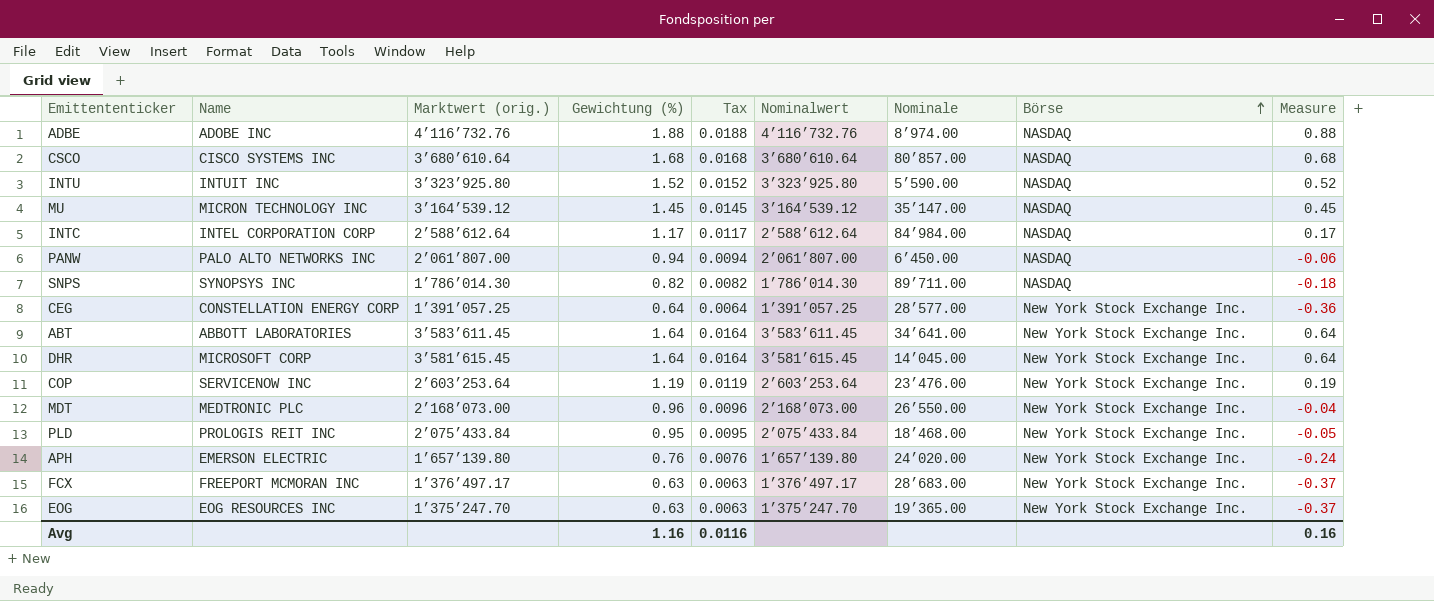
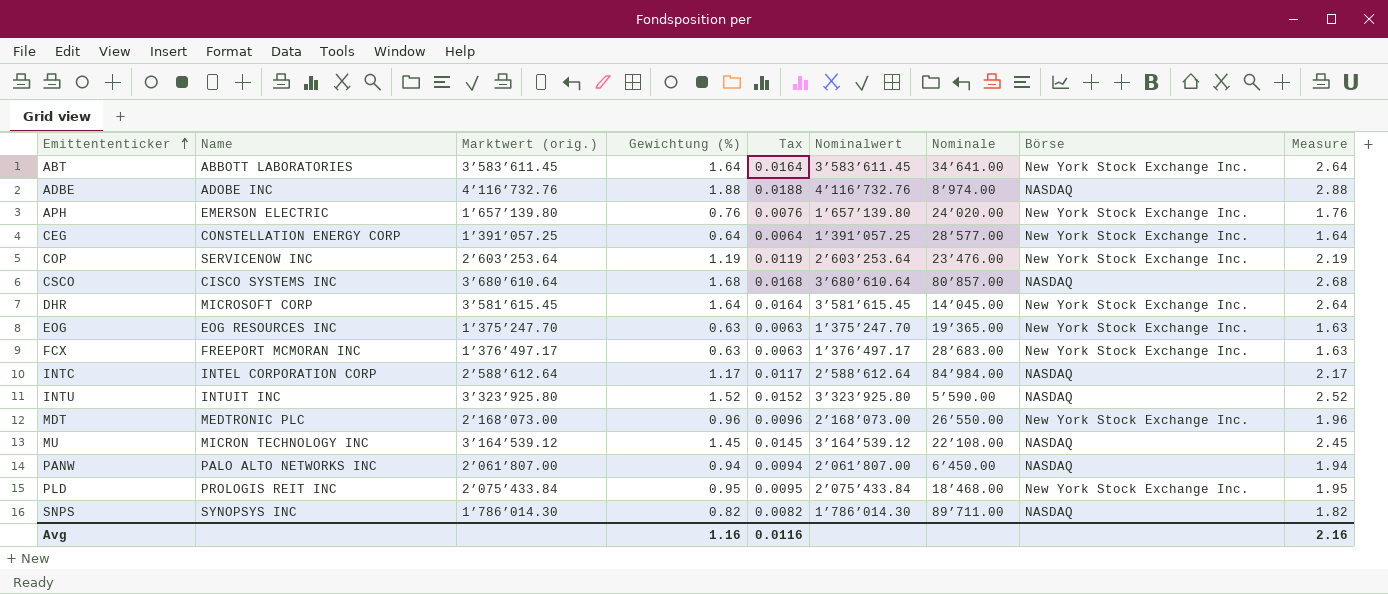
row order: Börse ascending -> Emittententicker ascending
column Measure | formula: [Gewichtung (%)] - 1 -> [Gewichtung (%)] + 1
MU | Nominale: 35’147.00 -> 22’108.00
Avg | Measure: 0.16 -> 2.16

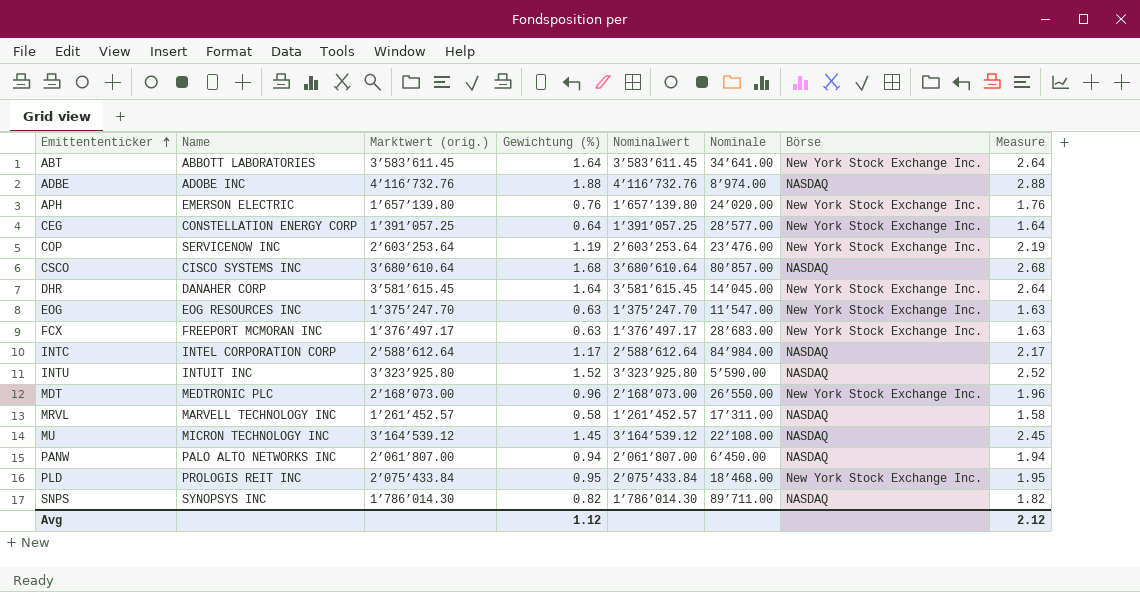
column Tax | formula: [Gewichtung (%)] * 0.01 -> none
DHR | Name: MICROSOFT CORP -> DANAHER CORP
EOG | Nominale: 19’365.00 -> 11’547.00
row MRVL: none -> MARVELL TECHNOLOGY INC | 1’261’452.57 | 0.58 | 1’261’452.57 | 17’311.00 | NASDAQ | 1.58
Avg | Gewichtung (%): 1.16 -> 1.12
Avg | Measure: 2.16 -> 2.12

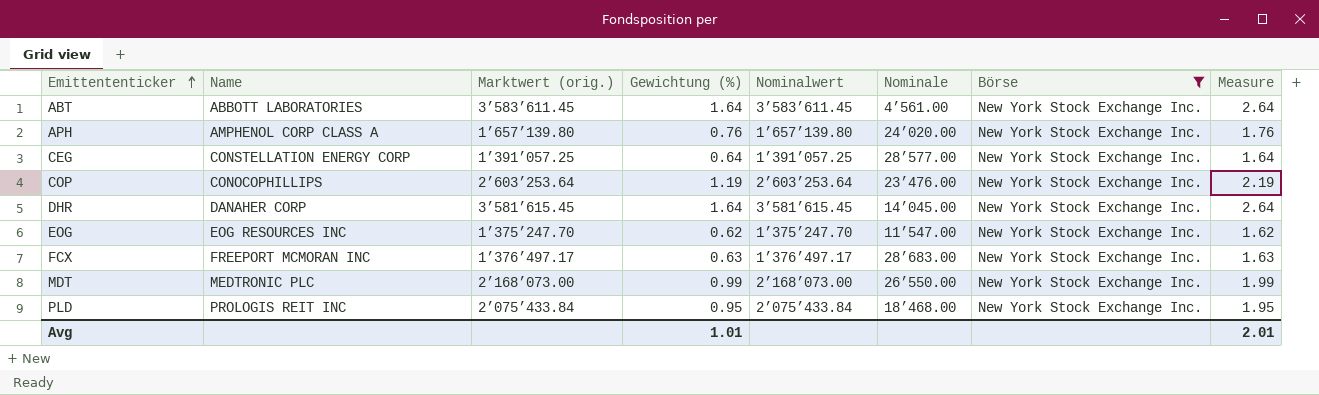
filter: none -> Börse = New York Stock Exchange Inc.
ABT | Nominale: 34’641.00 -> 4’561.00
APH | Name: EMERSON ELECTRIC -> AMPHENOL CORP CLASS A
COP | Name: SERVICENOW INC -> CONOCOPHILLIPS
EOG | Gewichtung (%): 0.63 -> 0.62
EOG | Measure: 1.63 -> 1.62
MDT | Gewichtung (%): 0.96 -> 0.99
MDT | Measure: 1.96 -> 1.99
Avg | Gewichtung (%): 1.12 -> 1.01
Avg | Measure: 2.12 -> 2.01

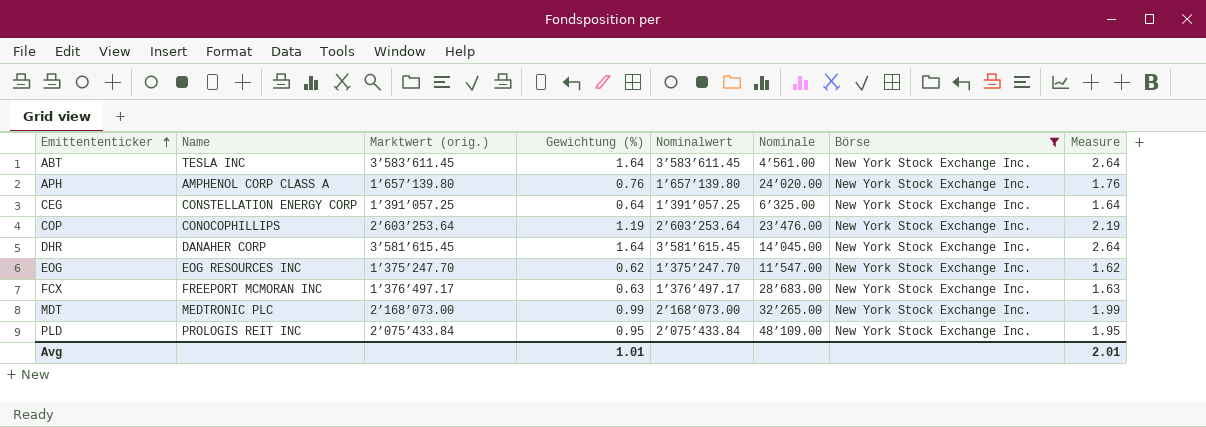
ABT | Name: ABBOTT LABORATORIES -> TESLA INC
CEG | Nominale: 28’577.00 -> 6’325.00
MDT | Nominale: 26’550.00 -> 32’265.00
PLD | Nominale: 18’468.00 -> 48’109.00

